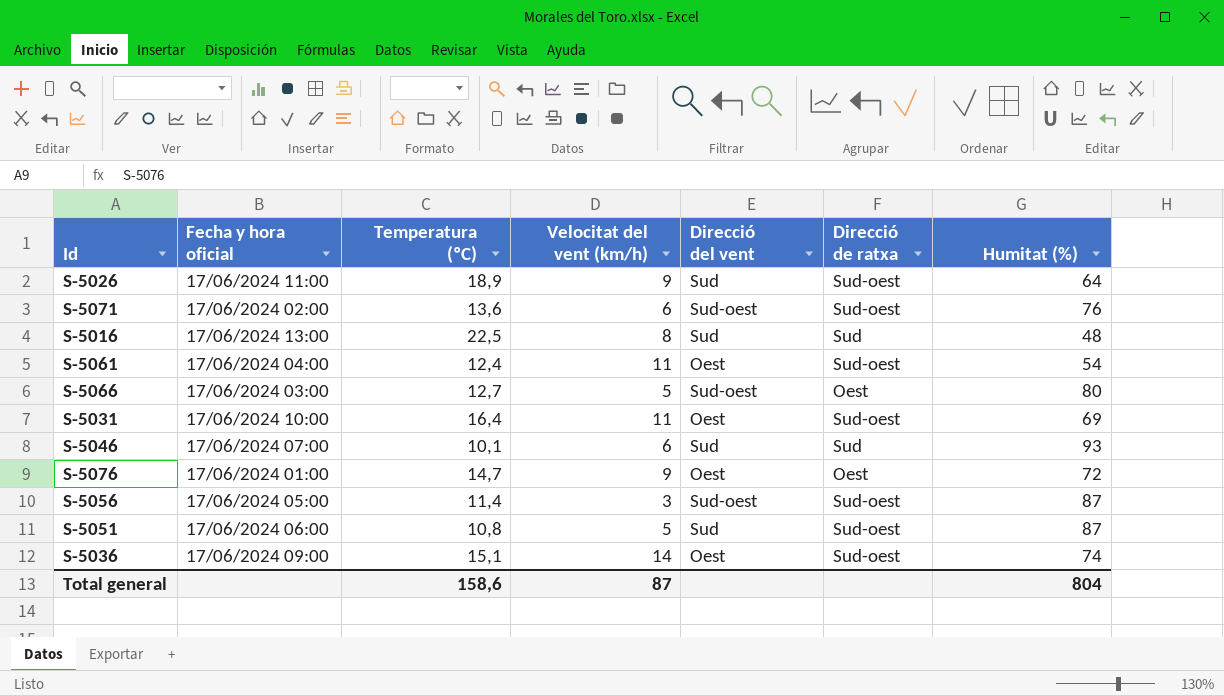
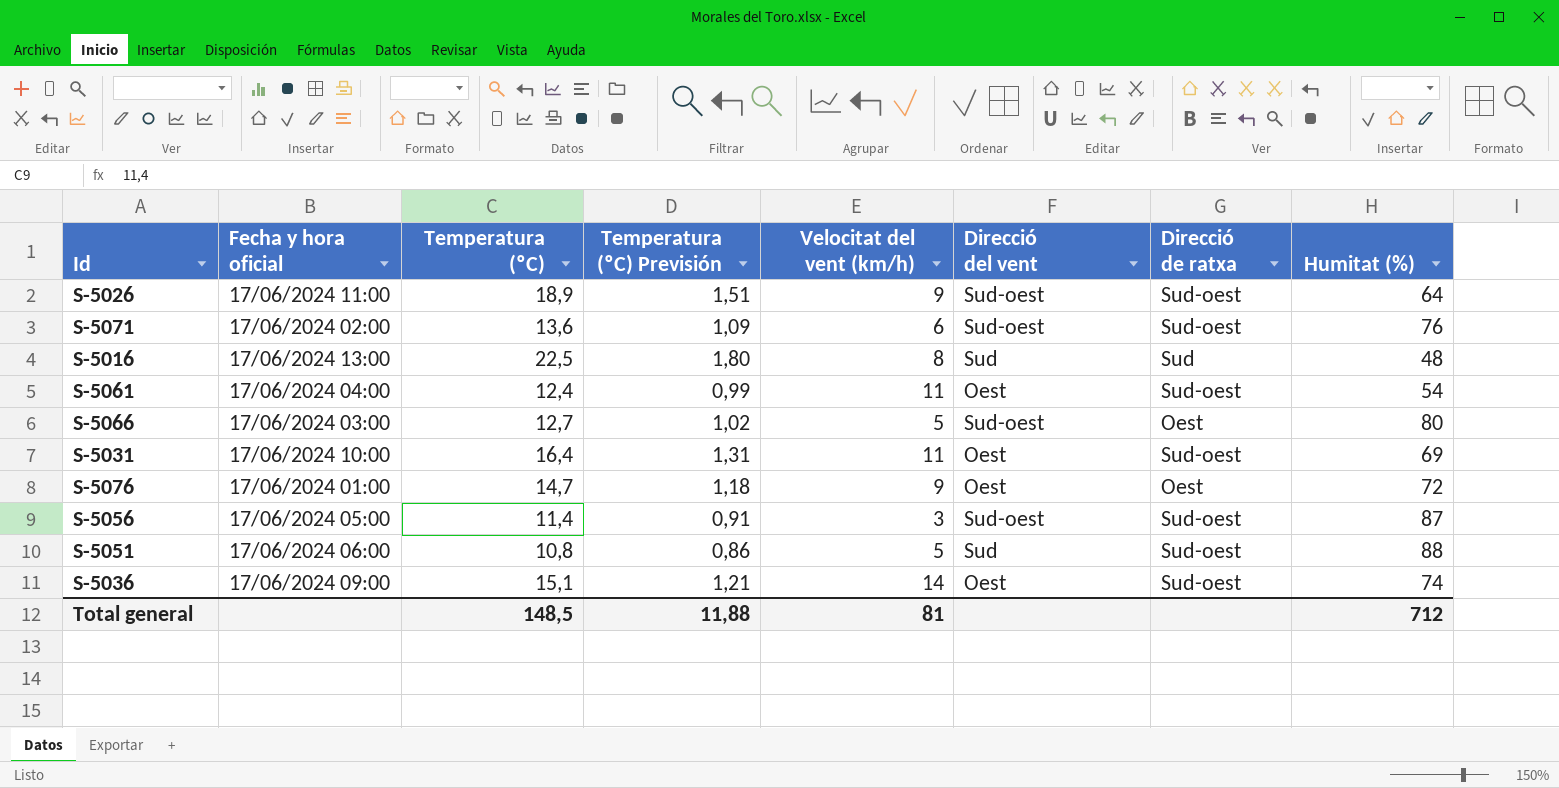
column Temperatura (ºC) Previsión | formula: none -> [Temperatura (ºC)] * 0,08
row S-5046: 17/06/2024 07:00 | 10,1 | 6 | Sud | Sud | 93 -> none
S-5026 | Direcció del vent: Sud -> Sud-oest
S-5051 | Humitat (%): 87 -> 88
Total general | Temperatura (ºC): 158,6 -> 148,5
Total general | Velocitat del vent (km/h): 87 -> 81
Total general | Humitat (%): 804 -> 712

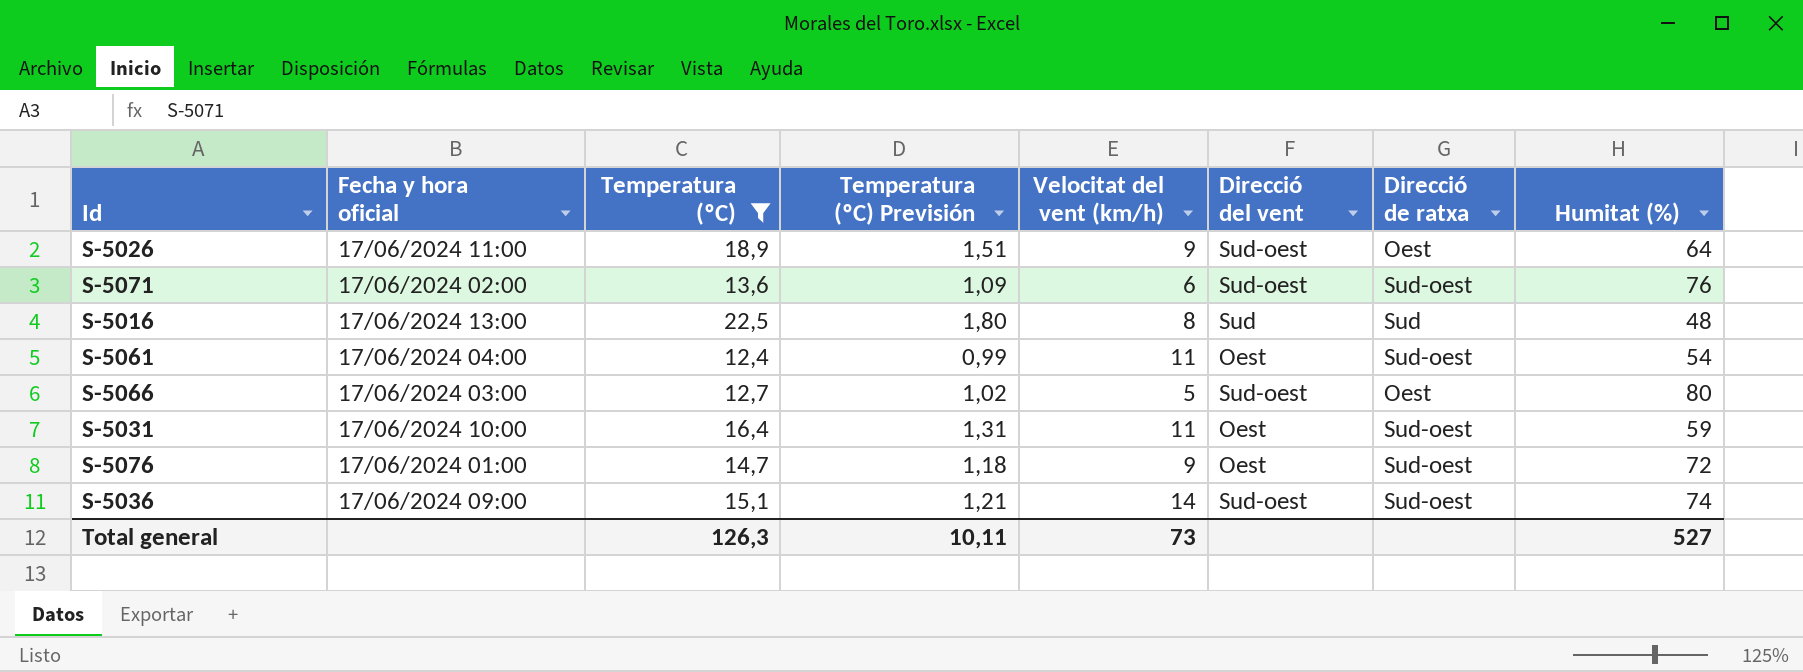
filter: none -> Temperatura (ºC) >= 12,4
S-5026 | Direcció de ratxa: Sud-oest -> Oest
S-5031 | Humitat (%): 69 -> 59
S-5076 | Direcció de ratxa: Oest -> Sud-oest
S-5036 | Direcció del vent: Oest -> Sud-oest
Total general | Temperatura (ºC): 148,5 -> 126,3
Total general | Temperatura (ºC) Previsión: 11,88 -> 10,11
Total general | Velocitat del vent (km/h): 81 -> 73
Total general | Humitat (%): 712 -> 527

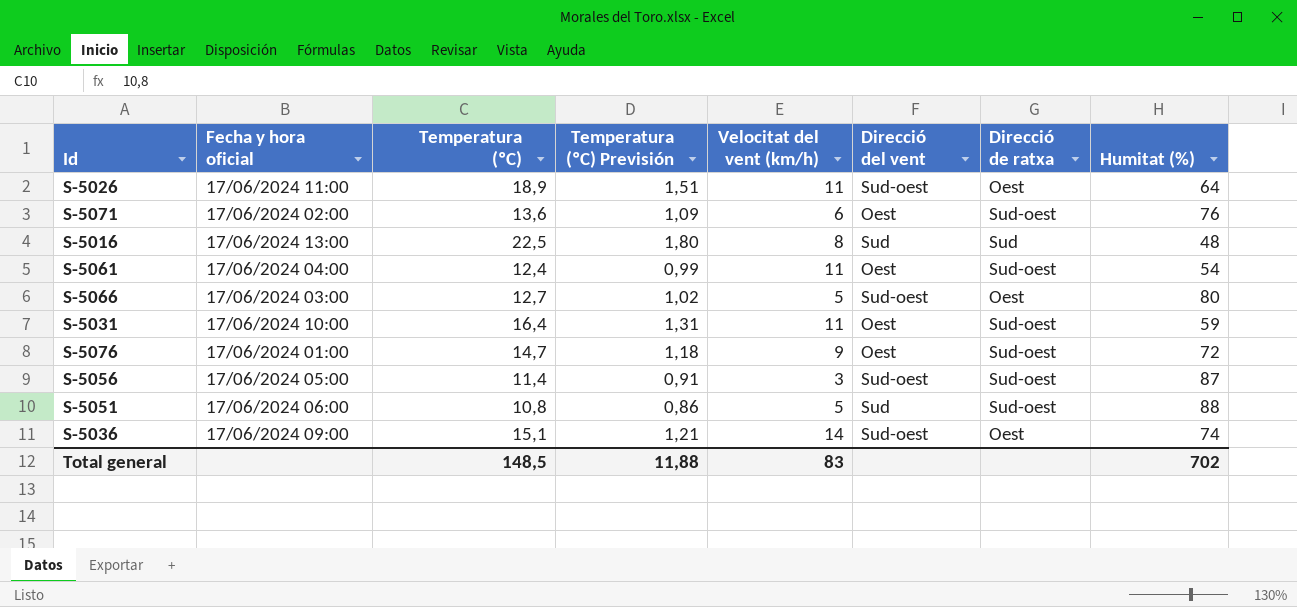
filter: Temperatura (ºC) >= 12,4 -> none
S-5026 | Velocitat del vent (km/h): 9 -> 11
S-5071 | Direcció del vent: Sud-oest -> Oest
S-5036 | Direcció de ratxa: Sud-oest -> Oest
Total general | Temperatura (ºC): 126,3 -> 148,5
Total general | Temperatura (ºC) Previsión: 10,11 -> 11,88
Total general | Velocitat del vent (km/h): 73 -> 83
Total general | Humitat (%): 527 -> 702

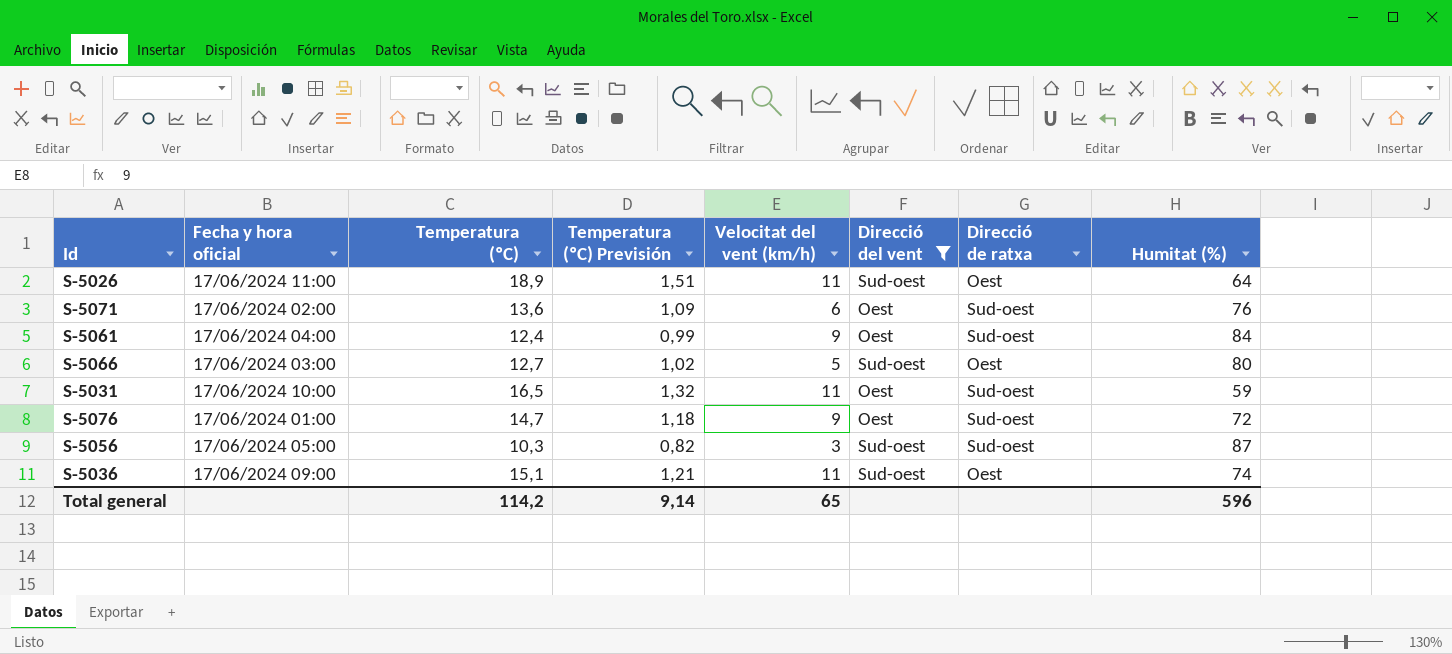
filter: none -> Direcció del vent != Sud
S-5061 | Velocitat del vent (km/h): 11 -> 9
S-5061 | Humitat (%): 54 -> 84
S-5031 | Temperatura (ºC): 16,4 -> 16,5
S-5031 | Temperatura (ºC) Previsión: 1,31 -> 1,32
S-5056 | Temperatura (ºC): 11,4 -> 10,3
S-5056 | Temperatura (ºC) Previsión: 0,91 -> 0,82
S-5036 | Velocitat del vent (km/h): 14 -> 11
Total general | Temperatura (ºC): 148,5 -> 114,2
Total general | Temperatura (ºC) Previsión: 11,88 -> 9,14
Total general | Velocitat del vent (km/h): 83 -> 65
Total general | Humitat (%): 702 -> 596

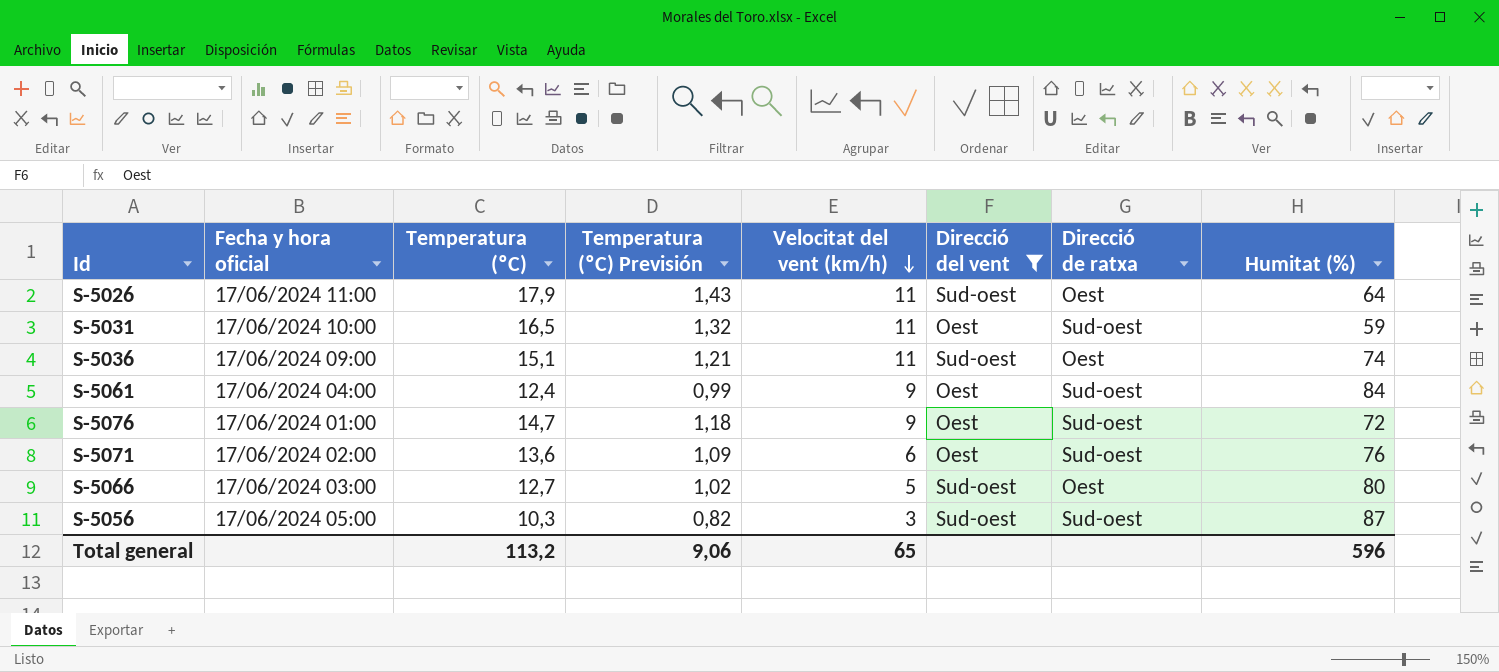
row order: none -> Velocitat del vent (km/h) descending
S-5026 | Temperatura (ºC): 18,9 -> 17,9
S-5026 | Temperatura (ºC) Previsión: 1,51 -> 1,43
Total general | Temperatura (ºC): 114,2 -> 113,2
Total general | Temperatura (ºC) Previsión: 9,14 -> 9,06

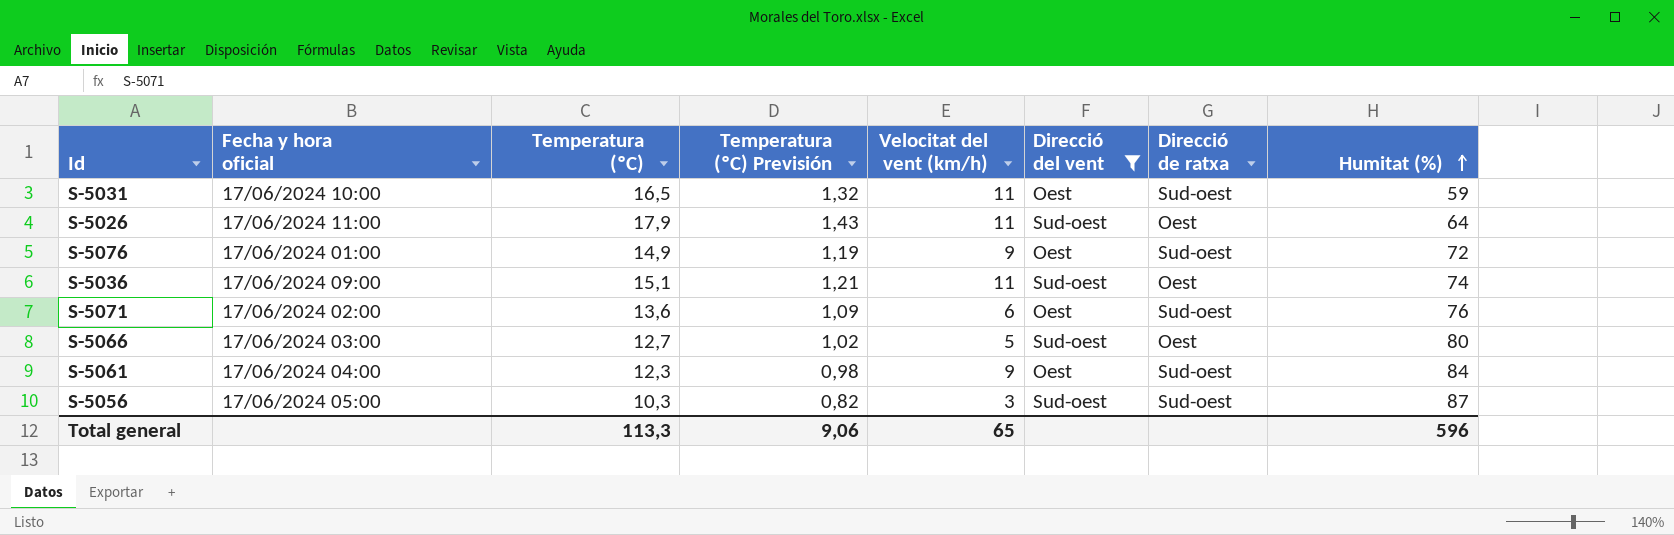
row order: Velocitat del vent (km/h) descending -> Humitat (%) ascending
S-5076 | Temperatura (ºC): 14,7 -> 14,9
S-5076 | Temperatura (ºC) Previsión: 1,18 -> 1,19
S-5061 | Temperatura (ºC): 12,4 -> 12,3
S-5061 | Temperatura (ºC) Previsión: 0,99 -> 0,98
Total general | Temperatura (ºC): 113,2 -> 113,3

